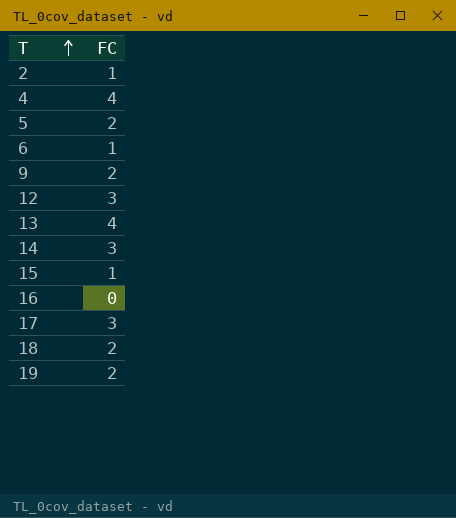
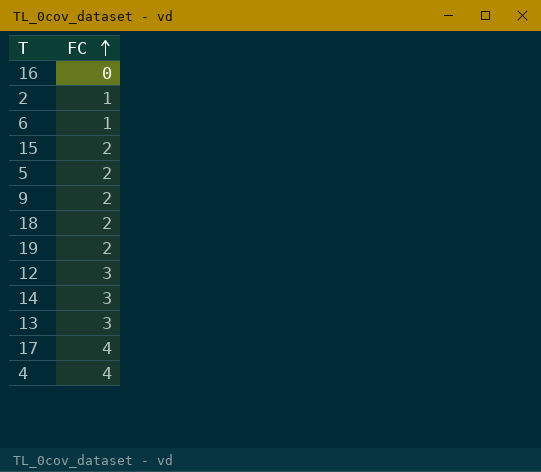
row order: T ascending -> FC ascending
15 | FC: 1 -> 2
13 | FC: 4 -> 3
17 | FC: 3 -> 4

